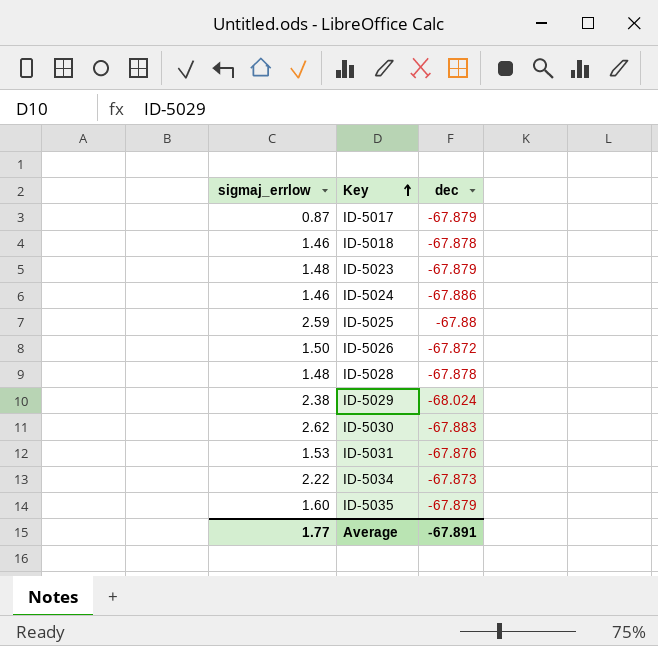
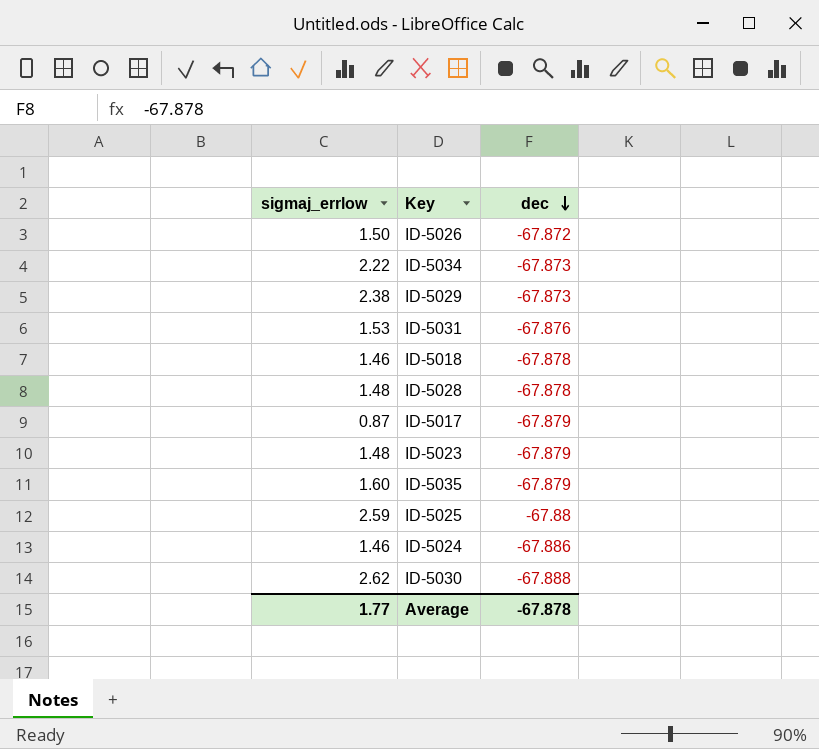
row order: Key ascending -> dec descending
ID-5029 | dec: -68.024 -> -67.873
ID-5030 | dec: -67.883 -> -67.888
Average | dec: -67.891 -> -67.878

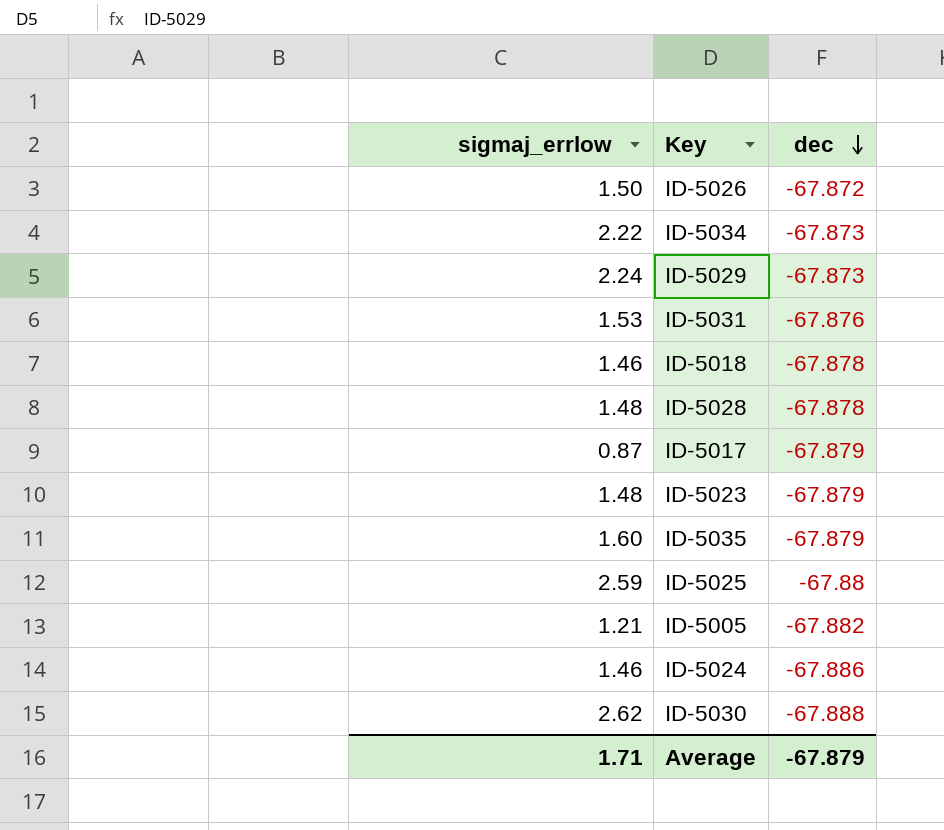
ID-5029 | sigmaj_errlow: 2.38 -> 2.24
row ID-5005: none -> 1.21 | -67.882
Average | sigmaj_errlow: 1.77 -> 1.71
Average | dec: -67.878 -> -67.879

